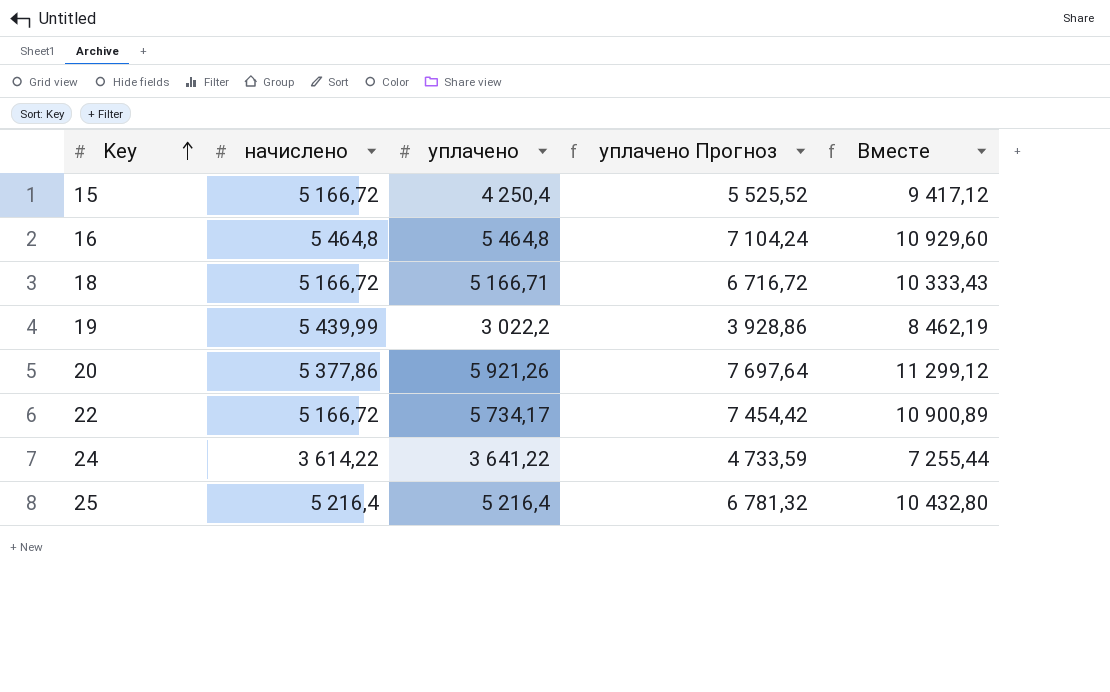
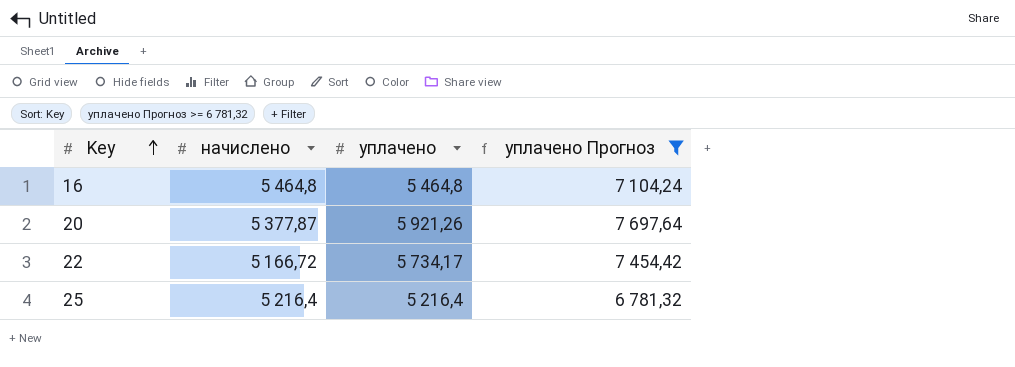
filter: none -> уплачено Прогноз >= 6 781,32
column Вместе | formula: [начислено] + [уплачено] -> none
20 | начислено: 5 377,86 -> 5 377,87

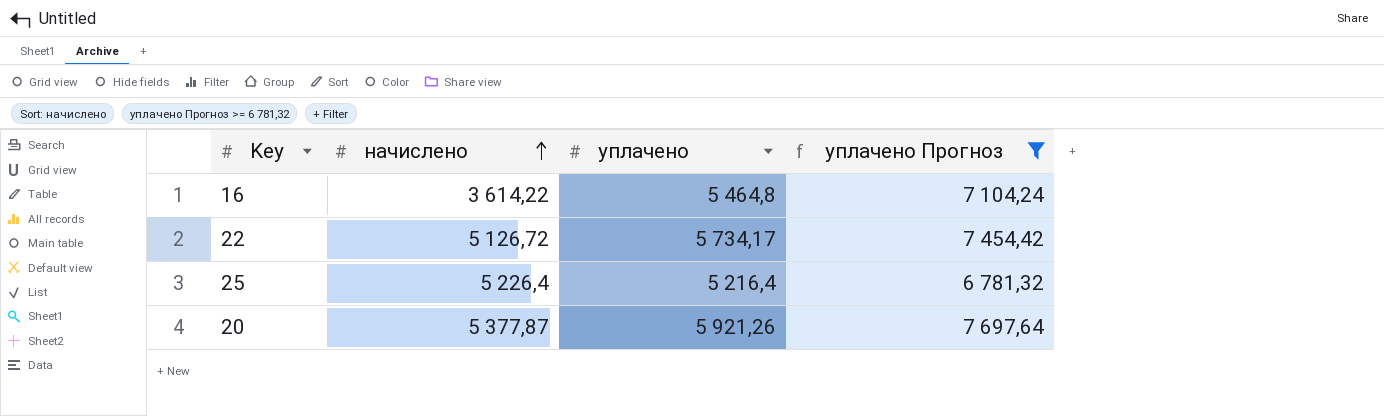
row order: Key ascending -> начислено ascending
16 | начислено: 5 464,8 -> 3 614,22
22 | начислено: 5 166,72 -> 5 126,72
25 | начислено: 5 216,4 -> 5 226,4

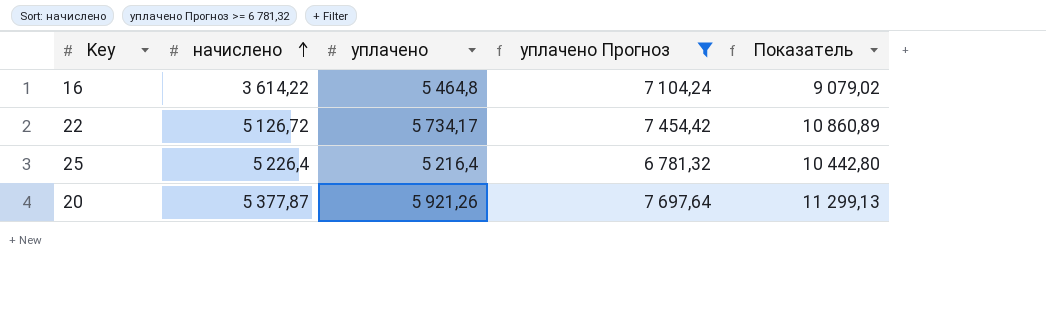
column Показатель | formula: none -> [начислено] + [уплачено]

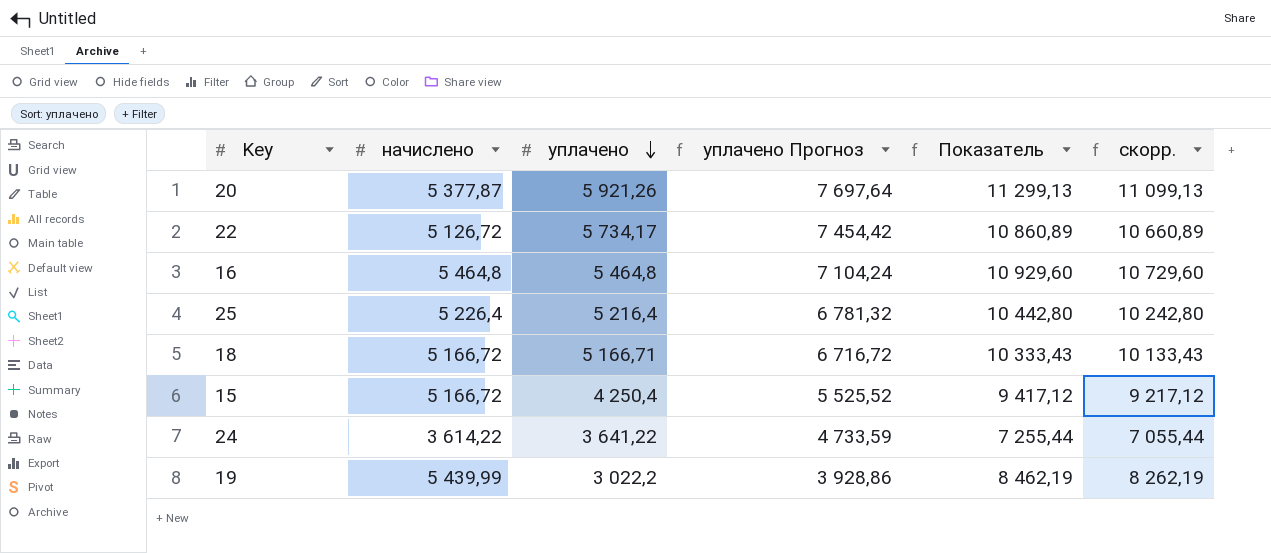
filter: уплачено Прогноз >= 6 781,32 -> none
row order: начислено ascending -> уплачено descending
column скорр. | formula: none -> [Показатель] - 200
16 | начислено: 3 614,22 -> 5 464,8
16 | Показатель: 9 079,02 -> 10 929,60

